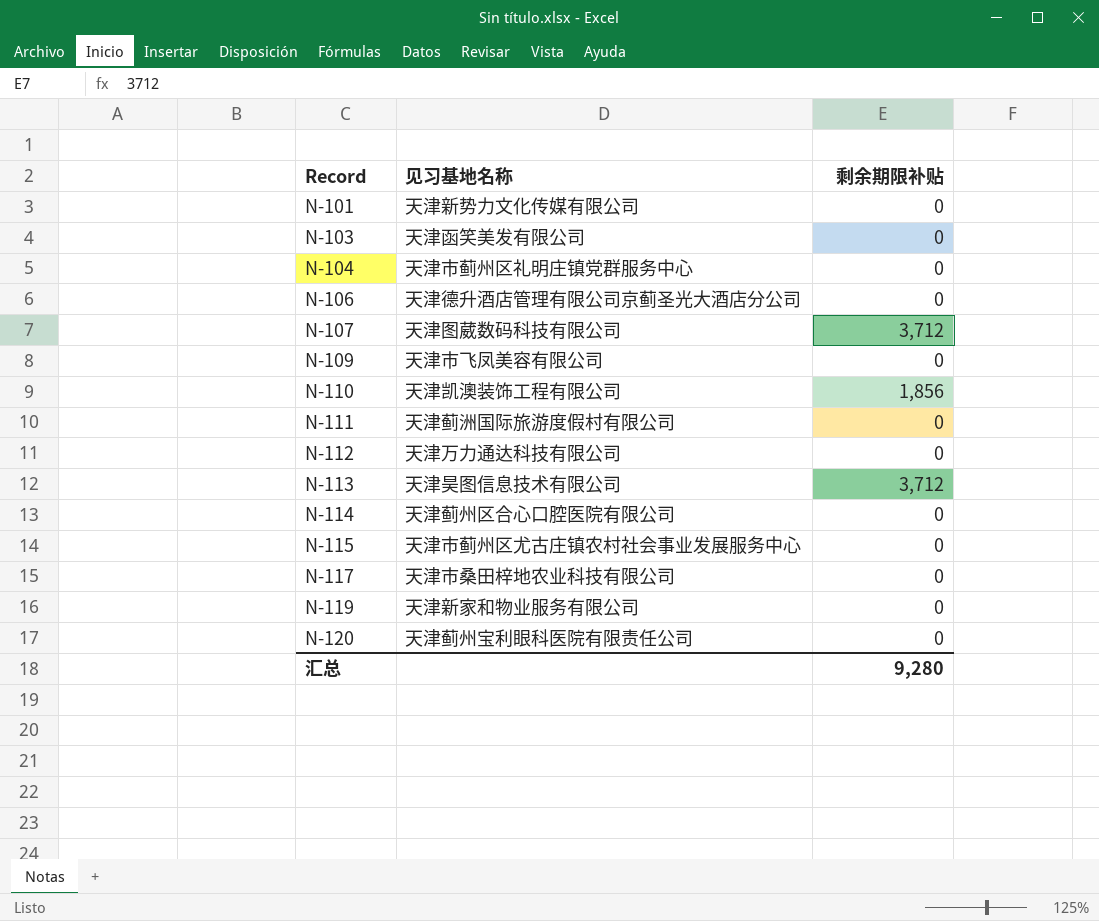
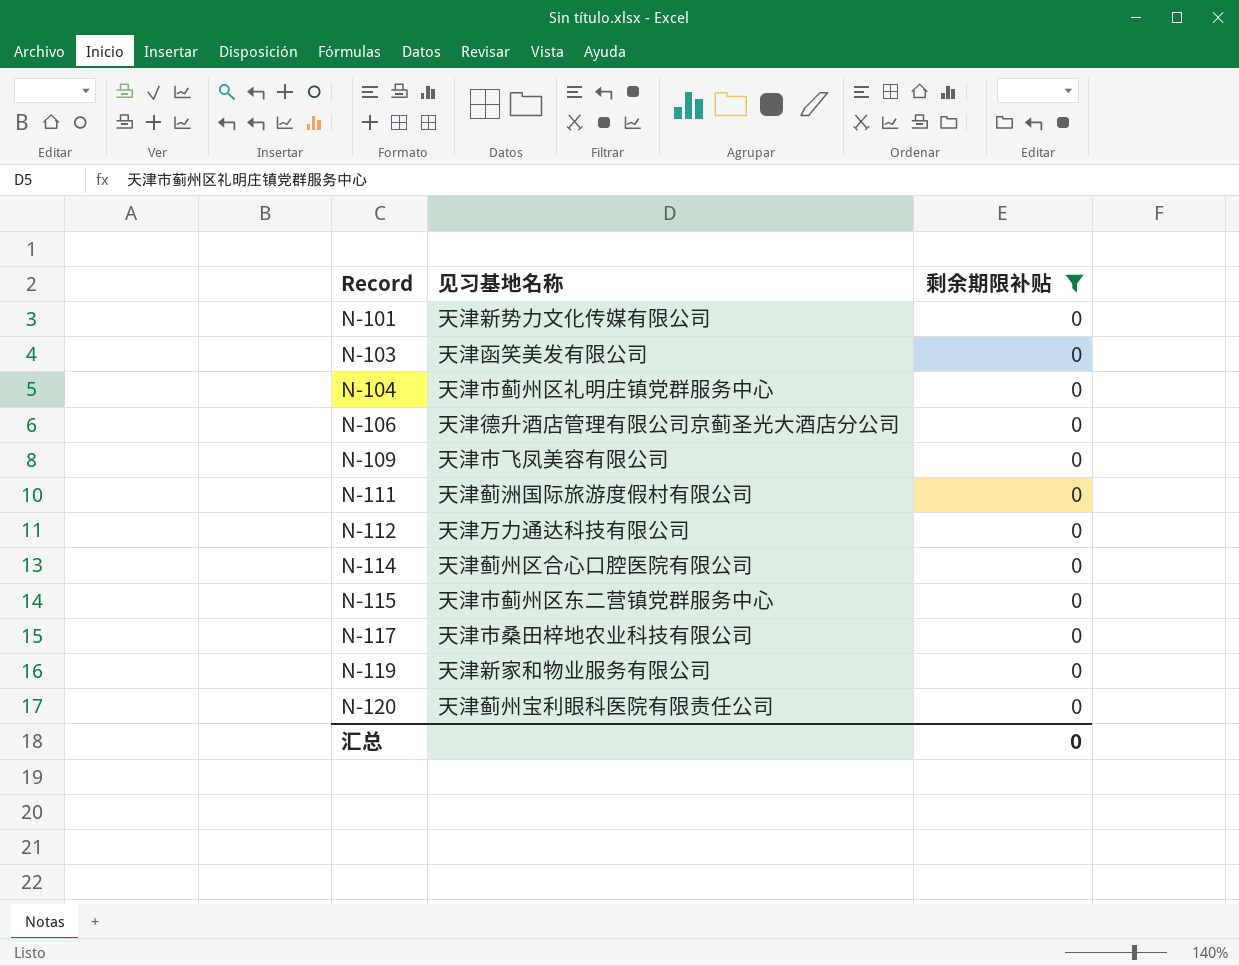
filter: none -> 剩余期限补贴 = 0
N-115 | 见习基地名称: 天津市蓟州区尤古庄镇农村社会事业发展服务中心 -> 天津市蓟州区东二营镇党群服务中心
汇总 | 剩余期限补贴: 9,280 -> 0

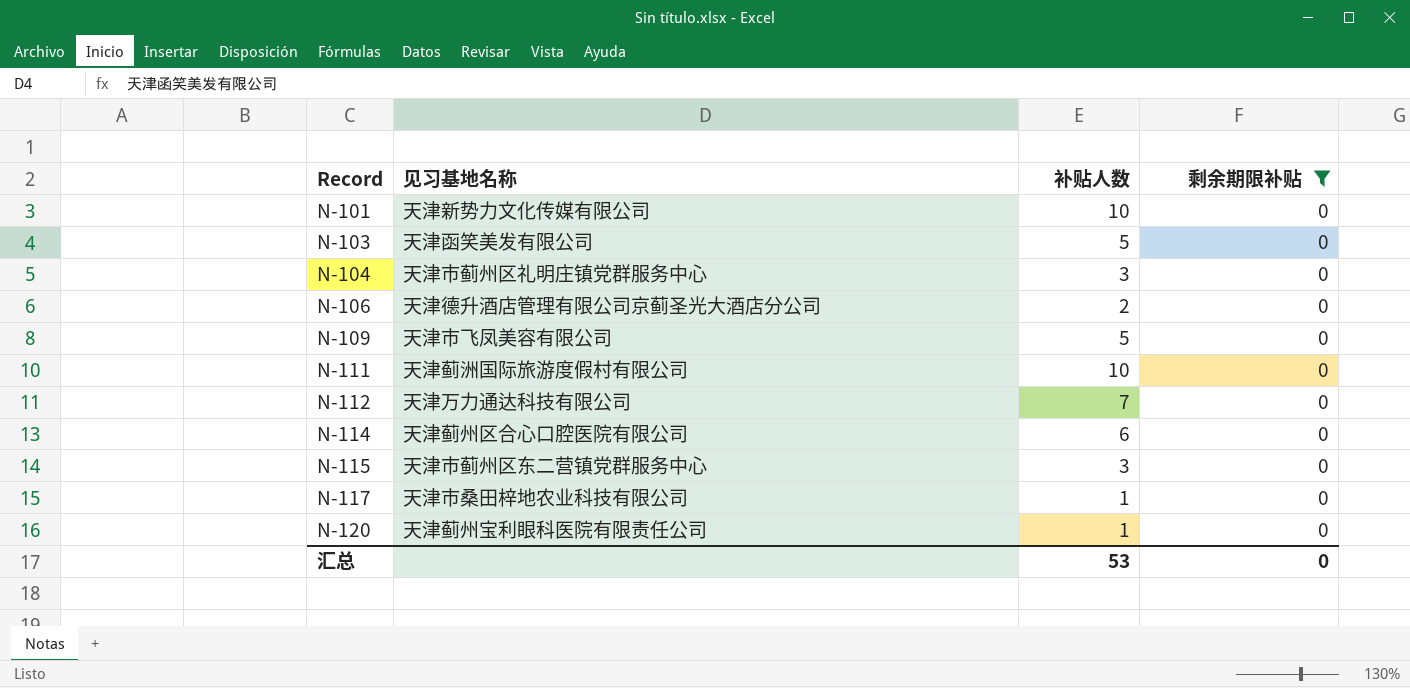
column 补贴人数 | position: none -> 3
row N-119: 天津新家和物业服务有限公司 | 0 -> none

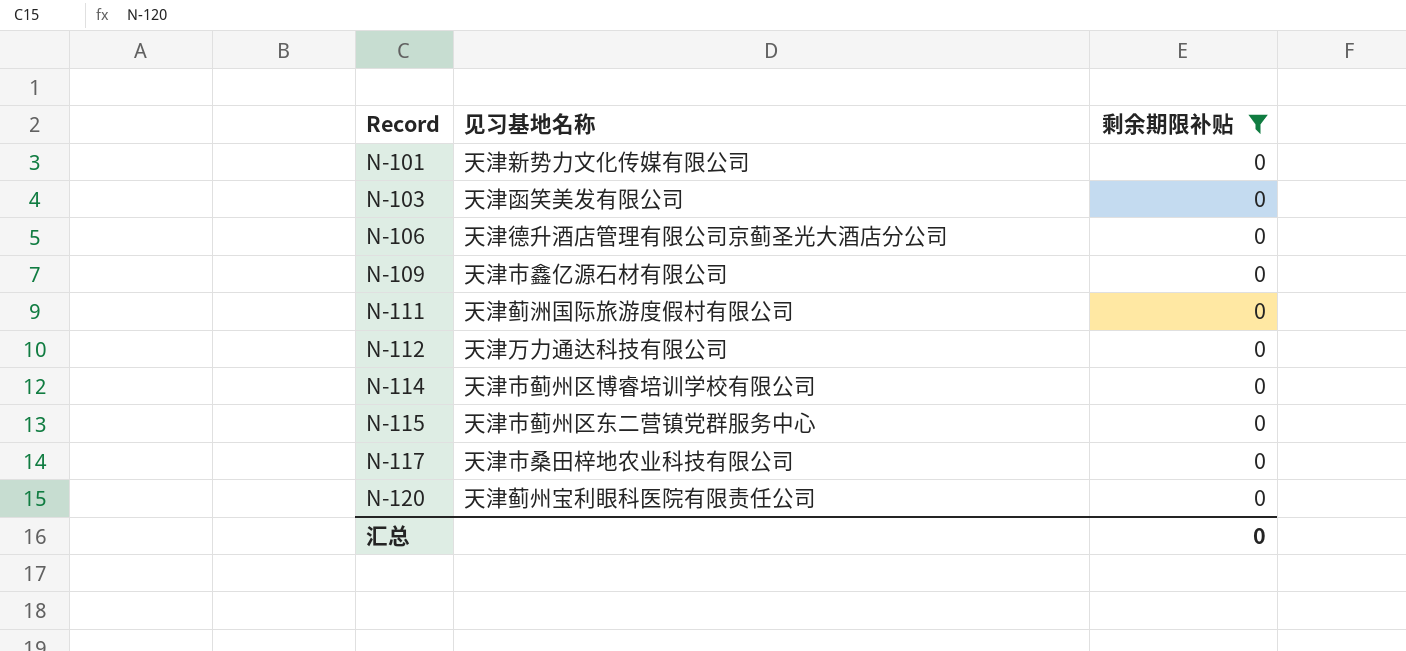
column 补贴人数 | position: 3 -> none
row N-104: 天津市蓟州区礼明庄镇党群服务中心 | 3 | 0 -> none
N-109 | 见习基地名称: 天津市飞凤美容有限公司 -> 天津市鑫亿源石材有限公司
N-114 | 见习基地名称: 天津蓟州区合心口腔医院有限公司 -> 天津市蓟州区博睿培训学校有限公司

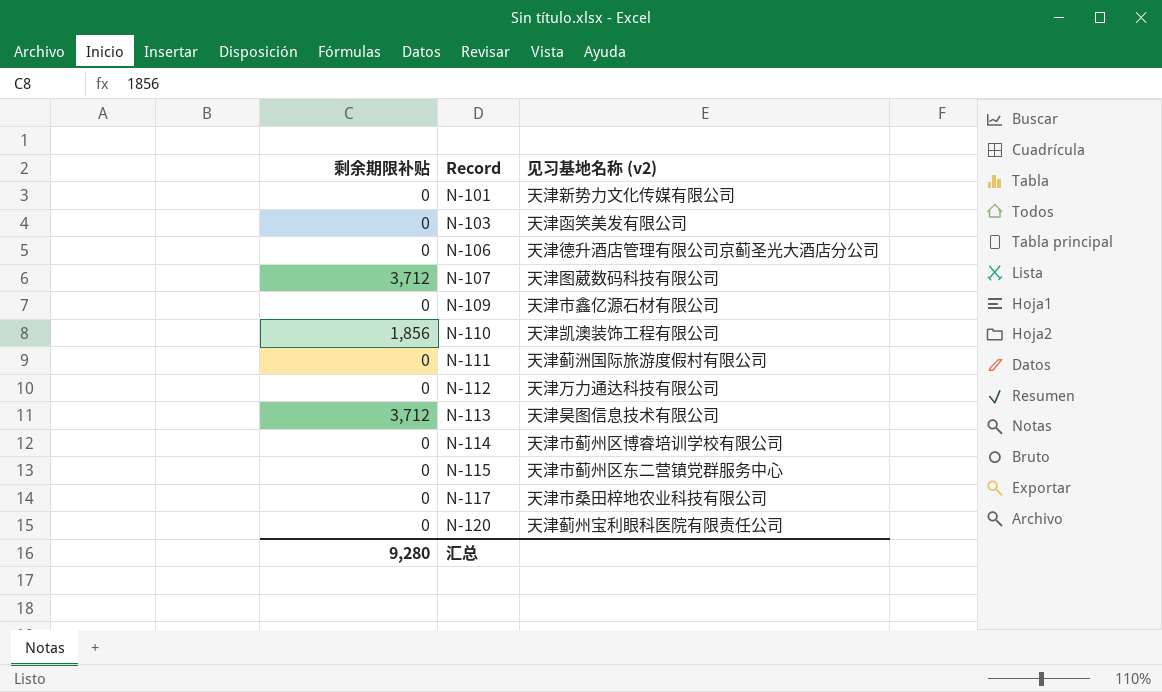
filter: 剩余期限补贴 = 0 -> none
column 剩余期限补贴 | position: 3 -> 1
column name: 见习基地名称 -> 见习基地名称 (v2)
汇总 | 剩余期限补贴: 0 -> 9,280

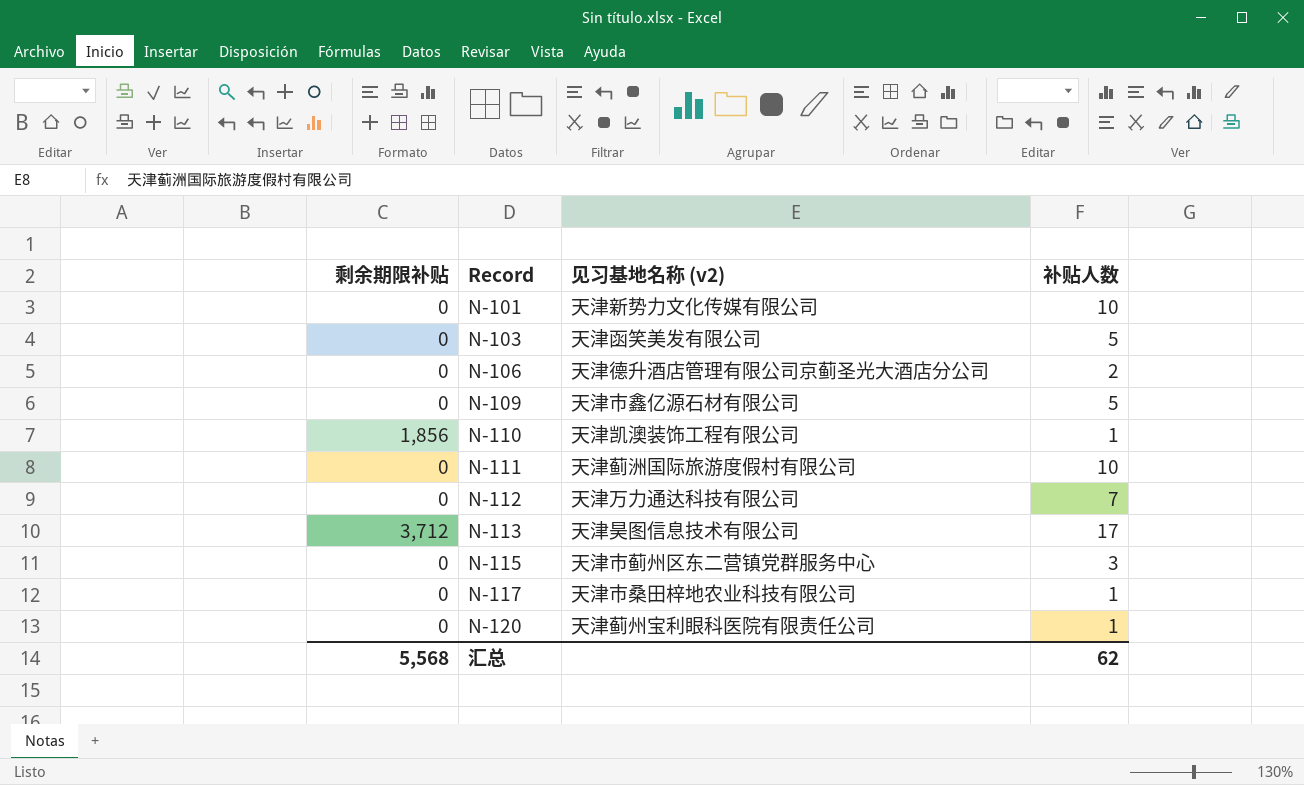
column 补贴人数 | position: none -> 4
row N-107: 3,712 | 天津图葳数码科技有限公司 -> none
row N-114: 0 | 天津市蓟州区博睿培训学校有限公司 -> none
汇总 | 剩余期限补贴: 9,280 -> 5,568

